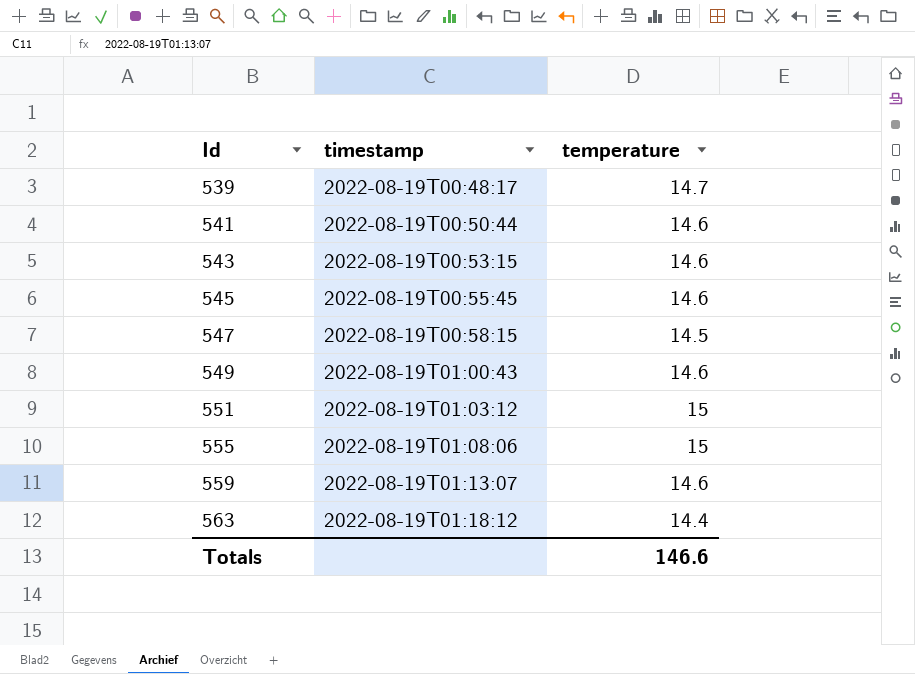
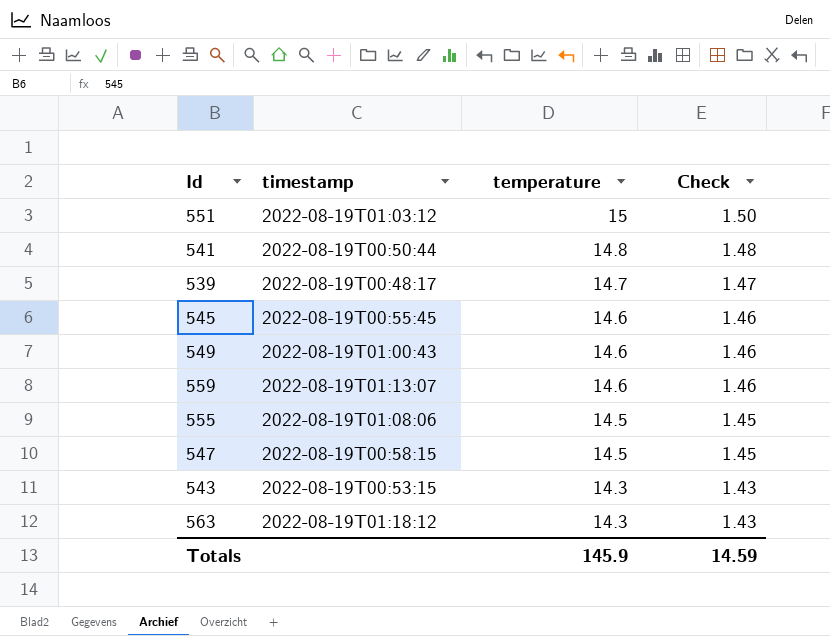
row order: Id ascending -> temperature descending
column Check | formula: none -> [temperature] * 0.1
541 | temperature: 14.6 -> 14.8
555 | temperature: 15 -> 14.5
543 | temperature: 14.6 -> 14.3
563 | temperature: 14.4 -> 14.3
Totals | temperature: 146.6 -> 145.9

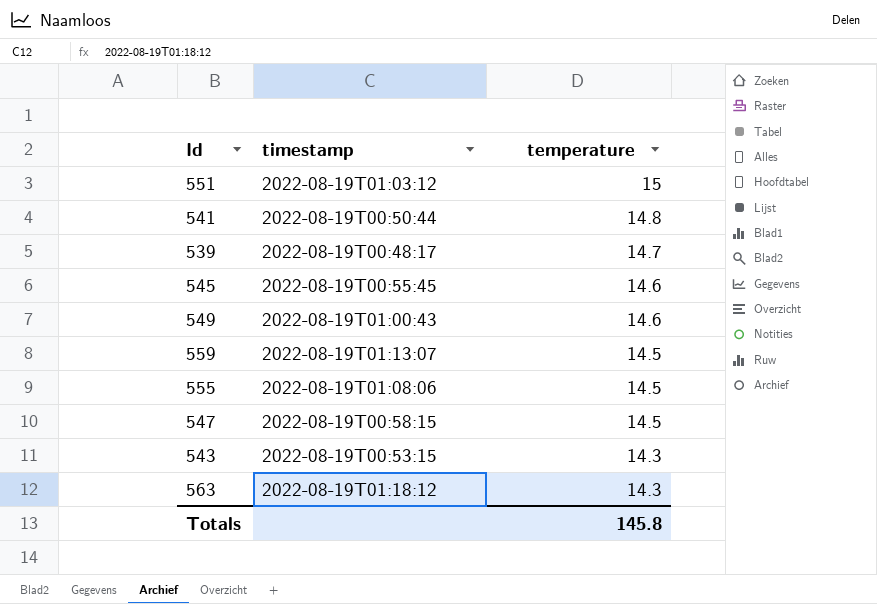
column Check | formula: [temperature] * 0.1 -> none
559 | temperature: 14.6 -> 14.5
Totals | temperature: 145.9 -> 145.8

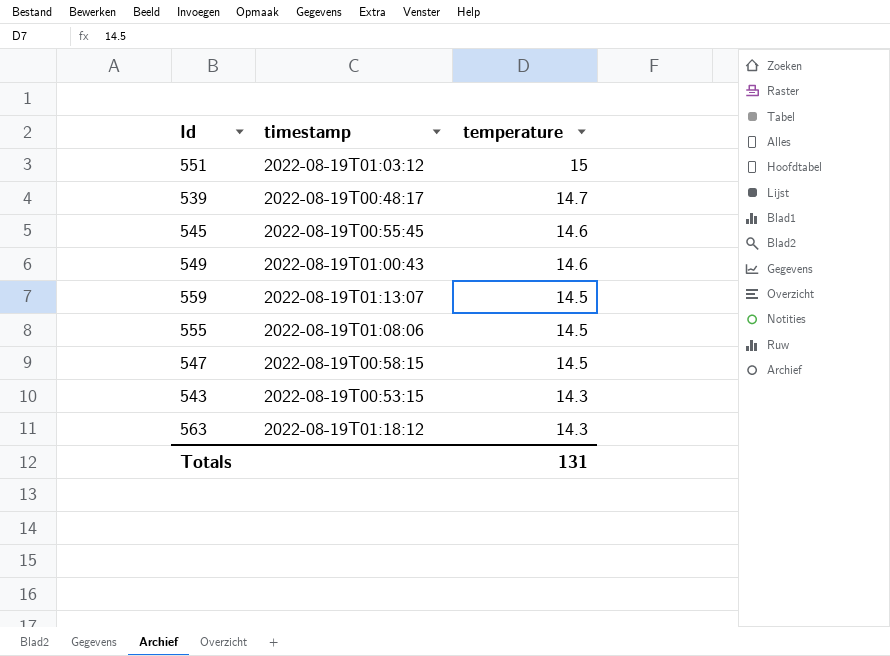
row 541: 2022-08-19T00:50:44 | 14.8 -> none
Totals | temperature: 145.8 -> 131

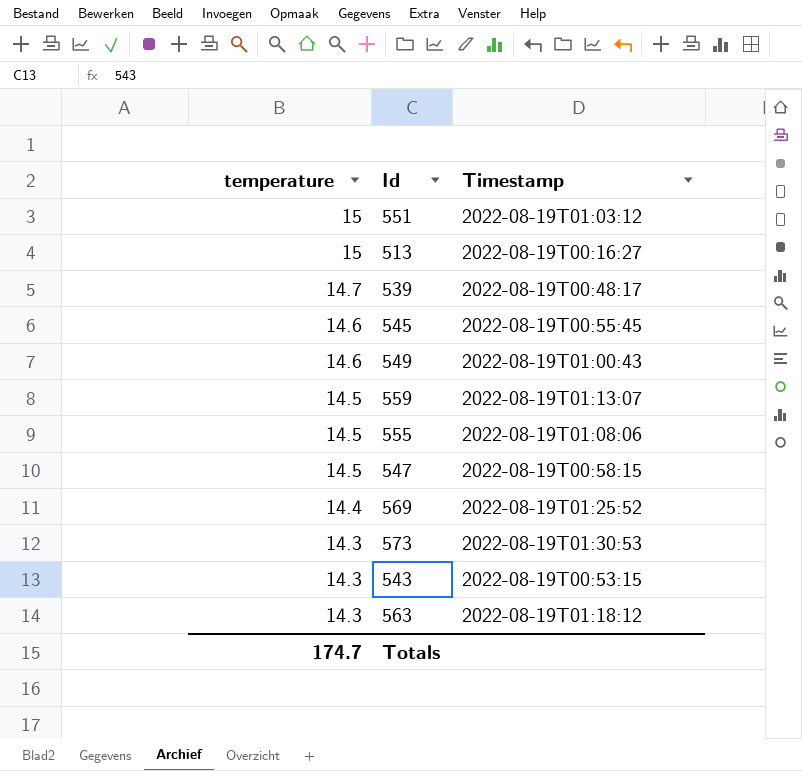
column temperature | position: 3 -> 1
column name: timestamp -> Timestamp
row 513: none -> 15 | 2022-08-19T00:16:27
row 569: none -> 14.4 | 2022-08-19T01:25:52
row 573: none -> 14.3 | 2022-08-19T01:30:53
Totals | temperature: 131 -> 174.7

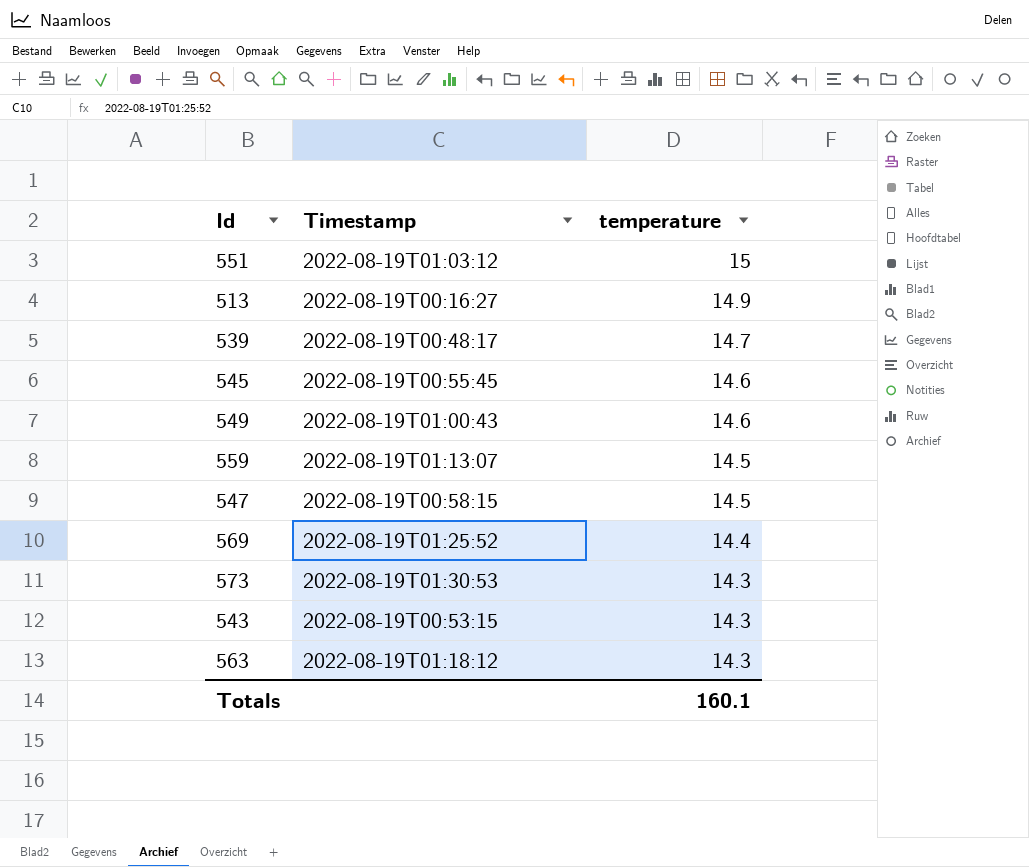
column temperature | position: 1 -> 3
row 555: 14.5 | 2022-08-19T01:08:06 -> none
513 | temperature: 15 -> 14.9
Totals | temperature: 174.7 -> 160.1

